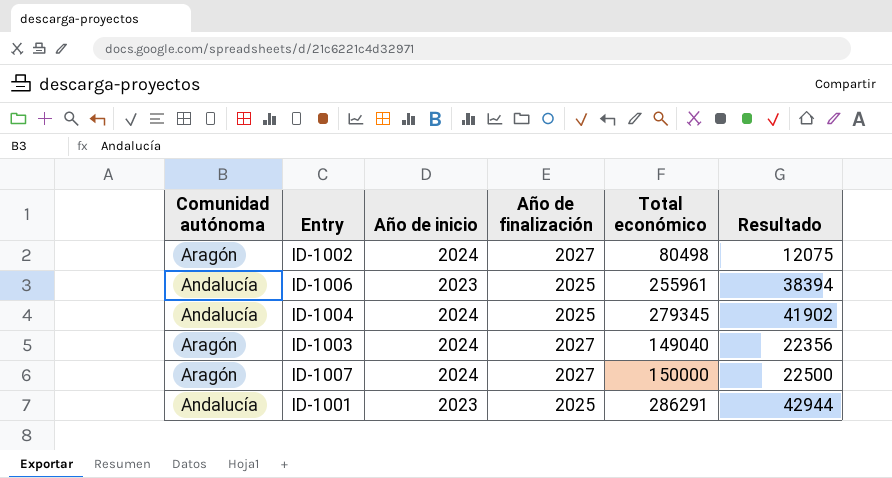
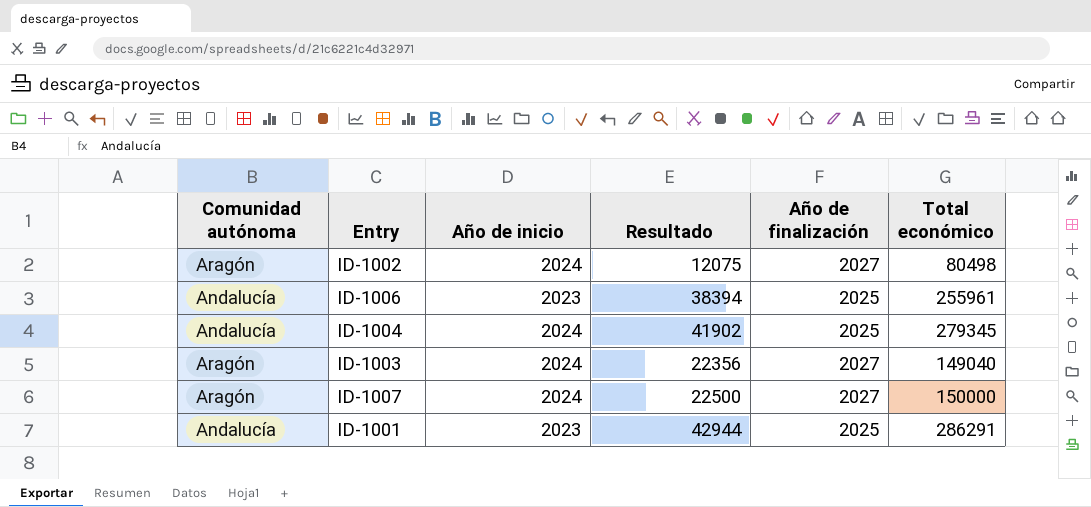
column Resultado | position: 6 -> 4

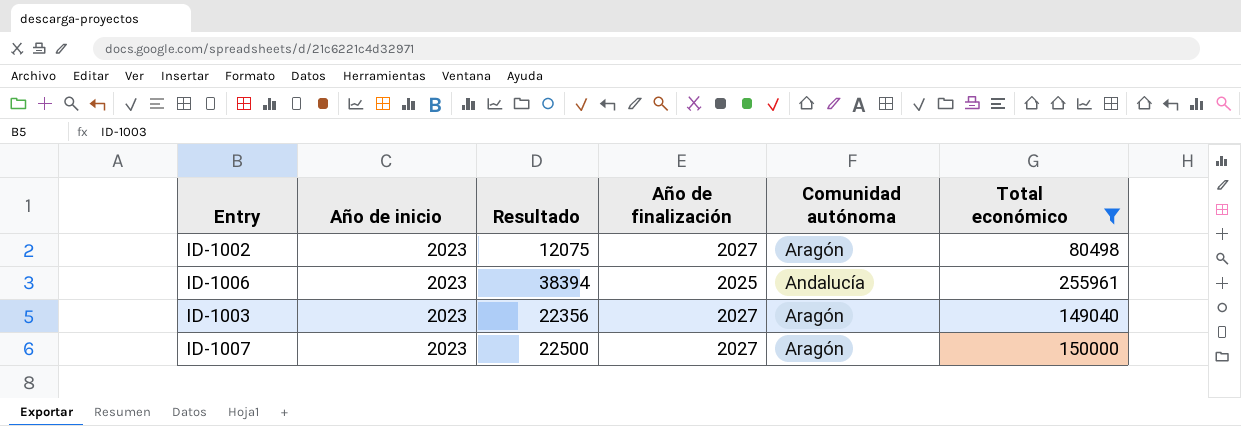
filter: none -> Total económico <= 255961
column Comunidad autónoma | position: 1 -> 5
ID-1002 | Año de inicio: 2024 -> 2023
ID-1003 | Año de inicio: 2024 -> 2023
ID-1007 | Año de inicio: 2024 -> 2023

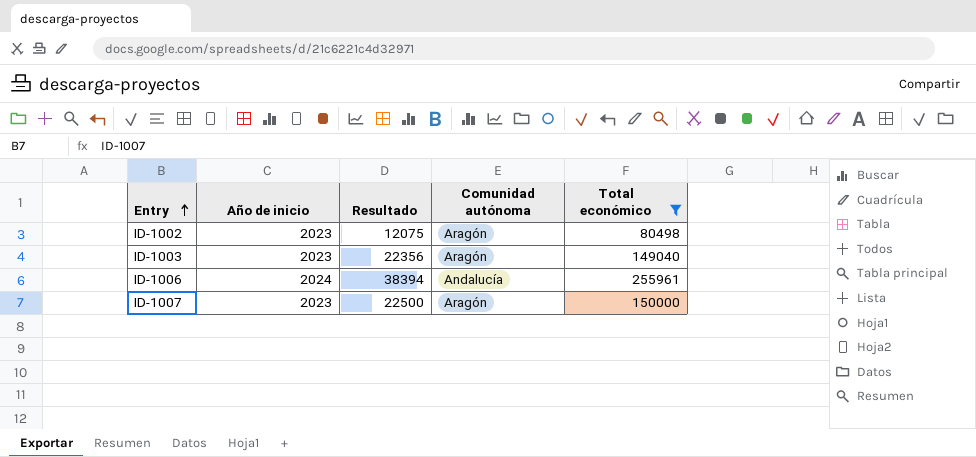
row order: none -> Entry ascending
column Año de finalización | position: 4 -> none
ID-1006 | Año de inicio: 2023 -> 2024

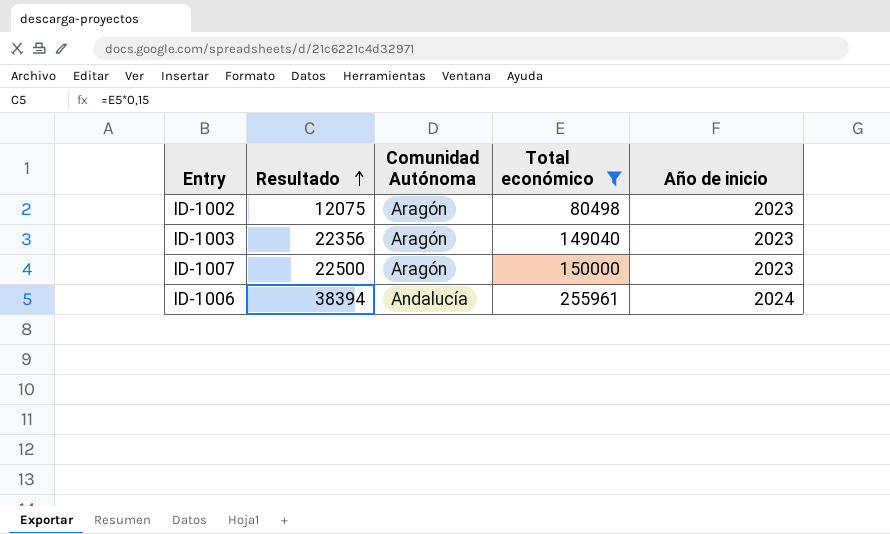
row order: Entry ascending -> Resultado ascending
column name: Comunidad autónoma -> Comunidad Autónoma
column Año de inicio | position: 2 -> 5

